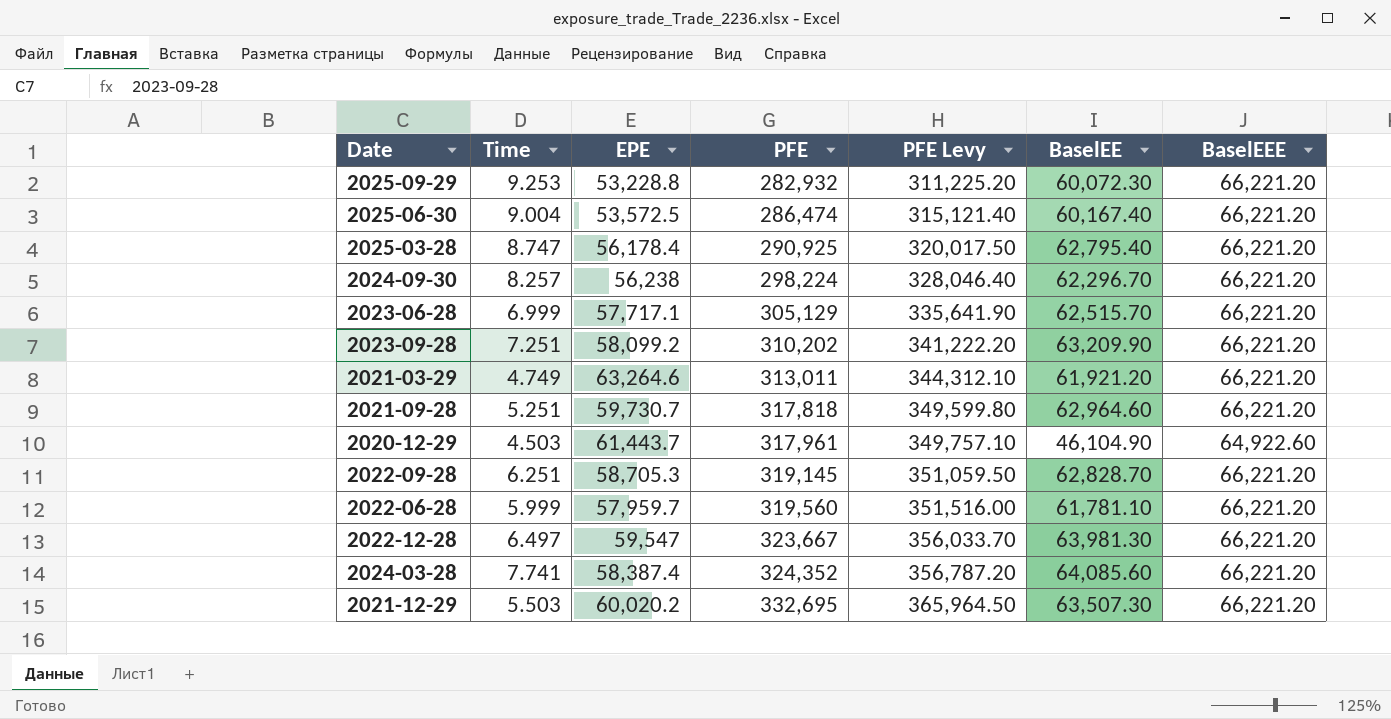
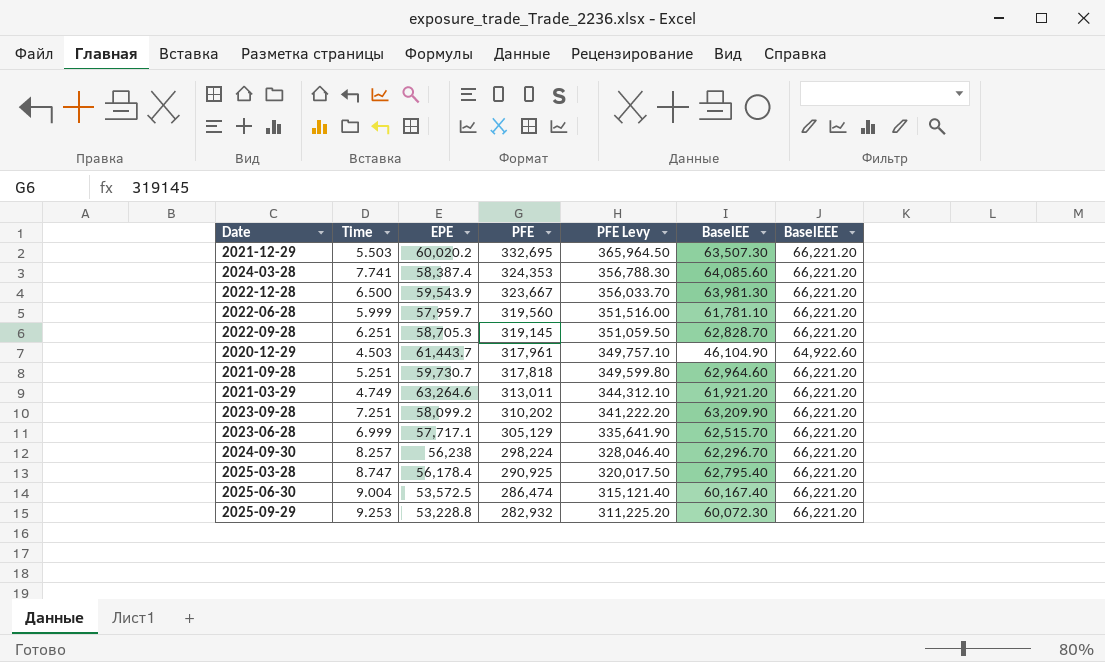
row order: PFE ascending -> PFE descending
2024-03-28 | PFE: 324,352 -> 324,353
2024-03-28 | PFE Levy: 356,787.20 -> 356,788.30
2022-12-28 | Time: 6.497 -> 6.500
2022-12-28 | EPE: 59,547 -> 59,543.9

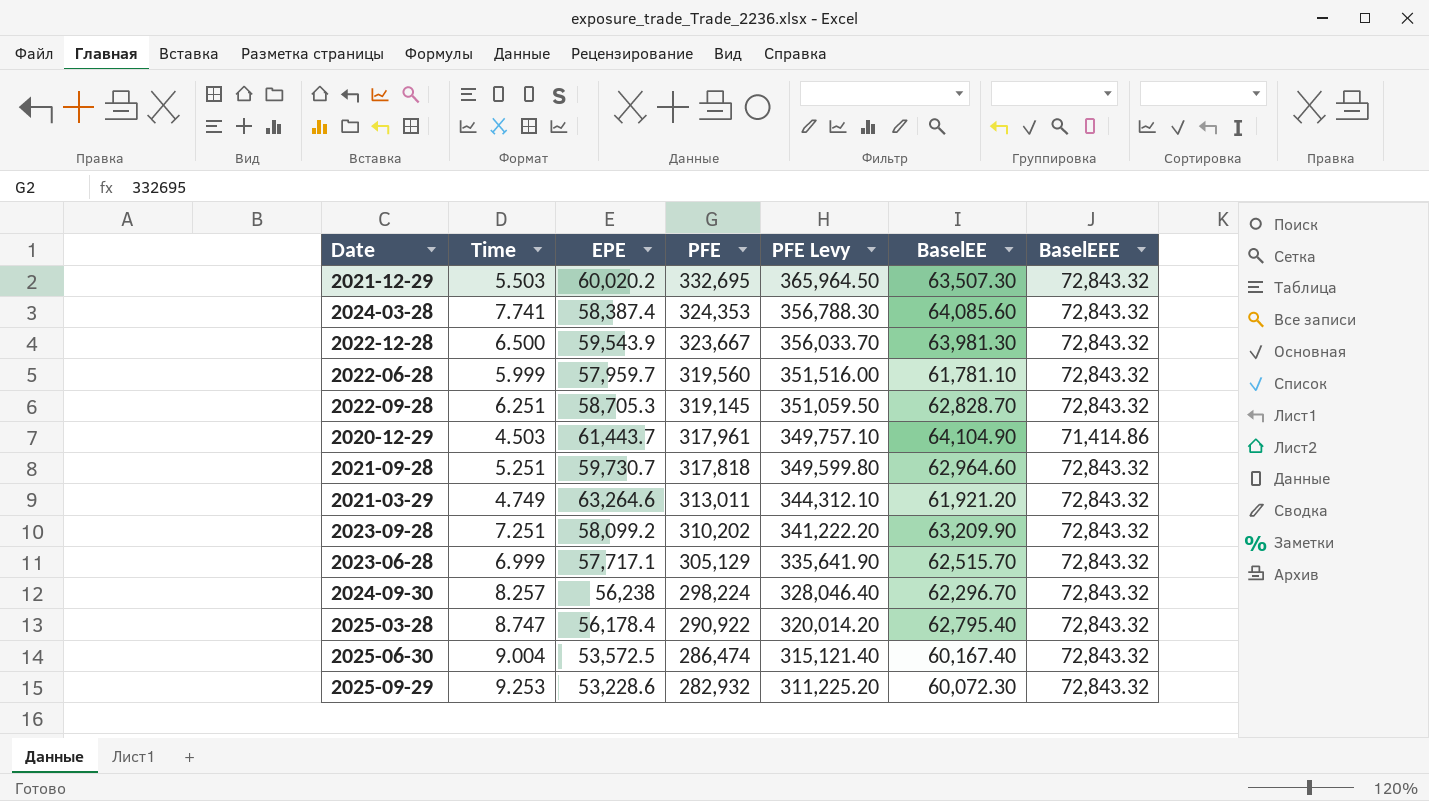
2021-12-29 | BaselEEE: 66,221.20 -> 72,843.32
2024-03-28 | BaselEEE: 66,221.20 -> 72,843.32
2022-12-28 | BaselEEE: 66,221.20 -> 72,843.32
2022-06-28 | BaselEEE: 66,221.20 -> 72,843.32
2022-09-28 | BaselEEE: 66,221.20 -> 72,843.32
2020-12-29 | BaselEE: 46,104.90 -> 64,104.90
2020-12-29 | BaselEEE: 64,922.60 -> 71,414.86
2021-09-28 | BaselEEE: 66,221.20 -> 72,843.32
2021-03-29 | BaselEEE: 66,221.20 -> 72,843.32
2023-09-28 | BaselEEE: 66,221.20 -> 72,843.32
2023-06-28 | BaselEEE: 66,221.20 -> 72,843.32
2024-09-30 | BaselEEE: 66,221.20 -> 72,843.32
2025-03-28 | PFE: 290,925 -> 290,922
2025-03-28 | PFE Levy: 320,017.50 -> 320,014.20
2025-03-28 | BaselEEE: 66,221.20 -> 72,843.32
2025-06-30 | BaselEEE: 66,221.20 -> 72,843.32
2025-09-29 | EPE: 53,228.8 -> 53,228.6
2025-09-29 | BaselEEE: 66,221.20 -> 72,843.32

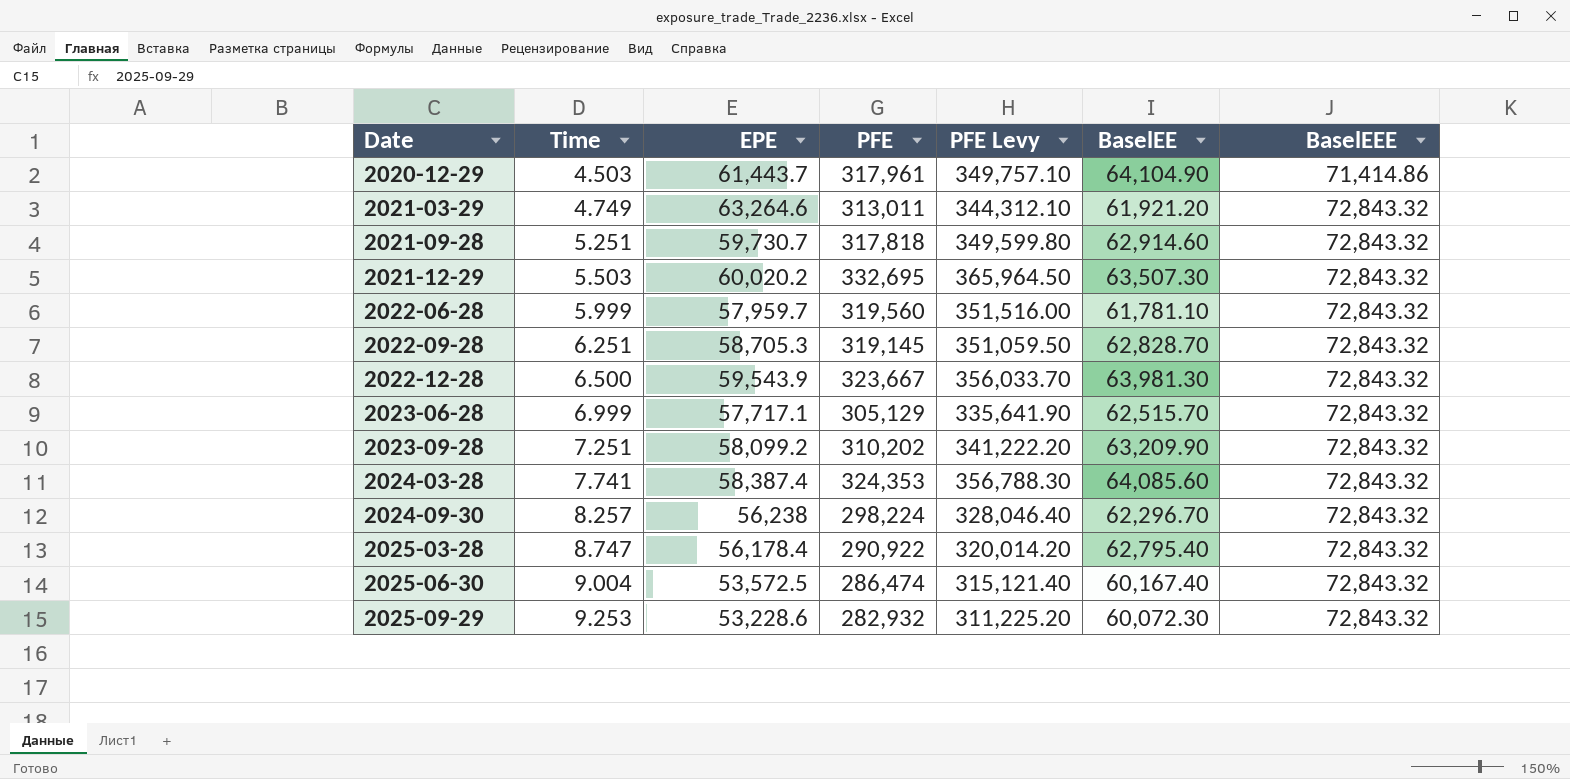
row order: PFE descending -> Date ascending
2021-09-28 | BaselEE: 62,964.60 -> 62,914.60

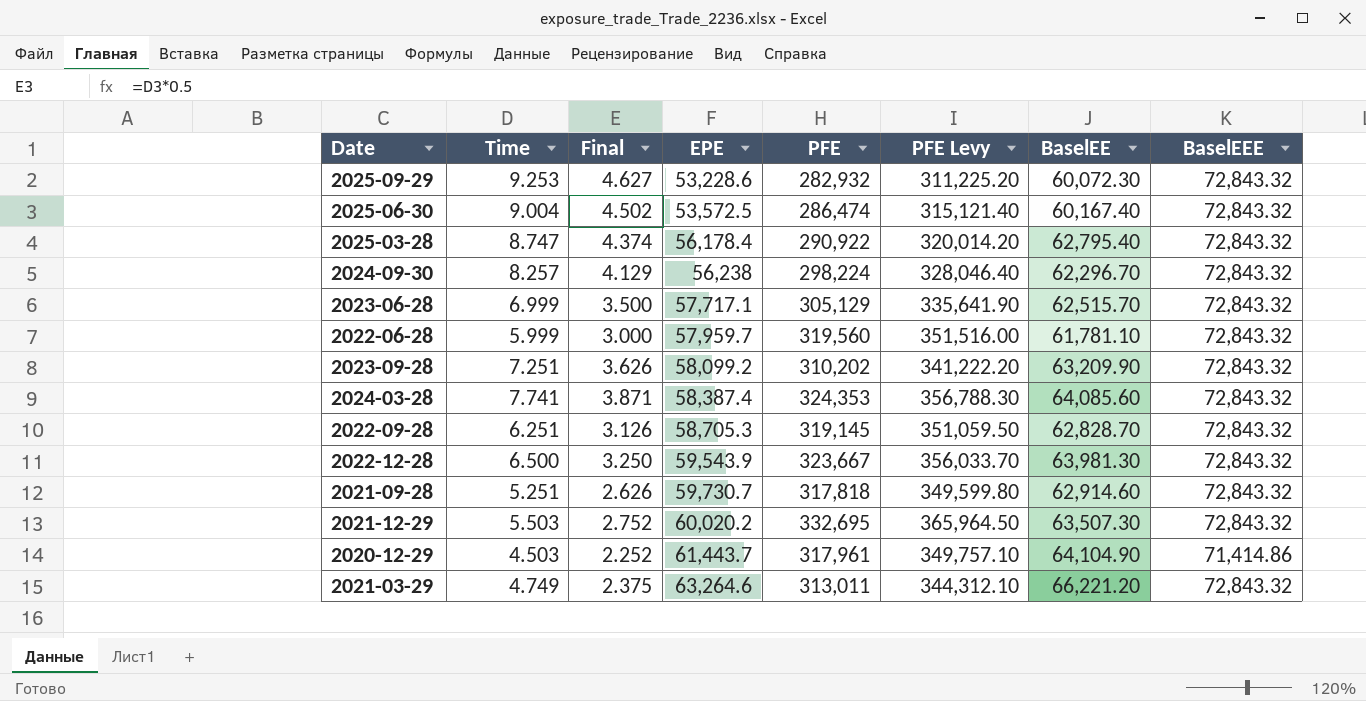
row order: Date ascending -> EPE ascending
column Final | formula: none -> [Time] * 0.5
2021-03-29 | BaselEE: 61,921.20 -> 66,221.20

